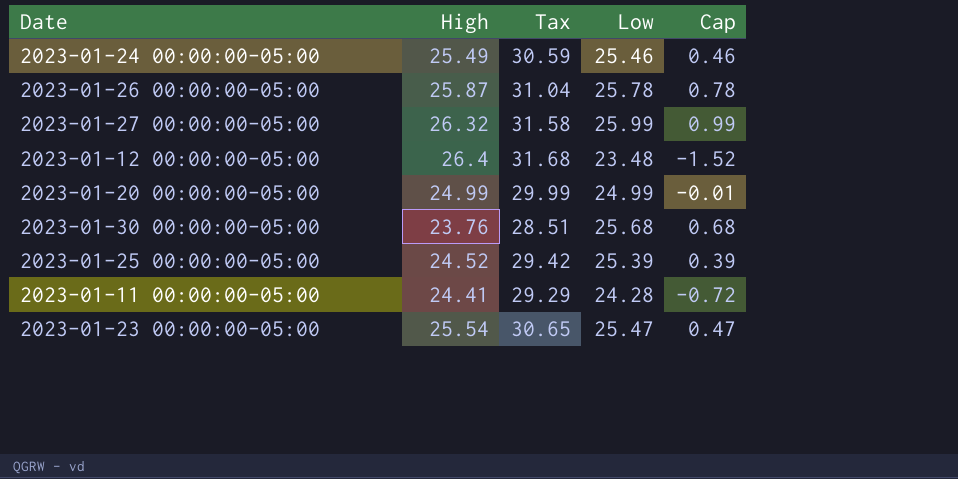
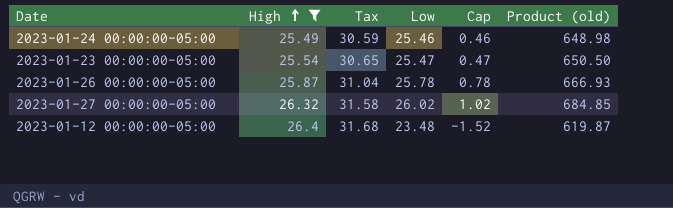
filter: none -> High >= 25.49
row order: none -> High ascending
column Product (old) | formula: none -> [High] * [Low]
2023-01-27 00:00:00-05:00 | Low: 25.99 -> 26.02
2023-01-27 00:00:00-05:00 | Cap: 0.99 -> 1.02

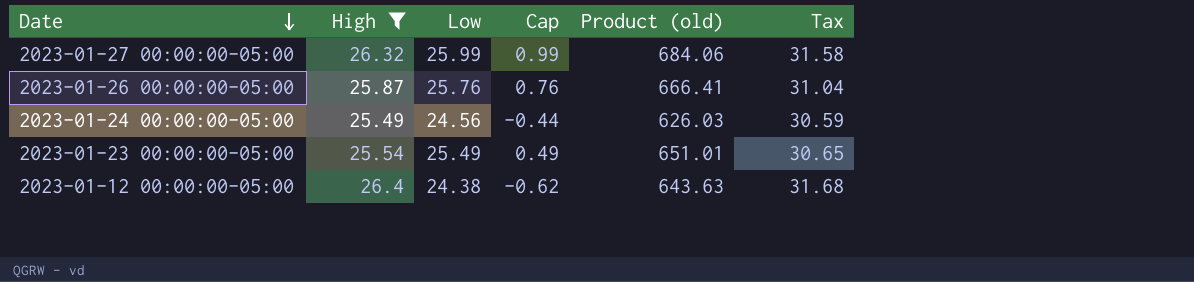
row order: High ascending -> Date descending
column Tax | position: 3 -> 6
2023-01-27 00:00:00-05:00 | Low: 26.02 -> 25.99
2023-01-27 00:00:00-05:00 | Cap: 1.02 -> 0.99
2023-01-27 00:00:00-05:00 | Product (old): 684.85 -> 684.06
2023-01-26 00:00:00-05:00 | Low: 25.78 -> 25.76
2023-01-26 00:00:00-05:00 | Cap: 0.78 -> 0.76
2023-01-26 00:00:00-05:00 | Product (old): 666.93 -> 666.41
2023-01-24 00:00:00-05:00 | Low: 25.46 -> 24.56
2023-01-24 00:00:00-05:00 | Cap: 0.46 -> -0.44
2023-01-24 00:00:00-05:00 | Product (old): 648.98 -> 626.03
2023-01-23 00:00:00-05:00 | Low: 25.47 -> 25.49
2023-01-23 00:00:00-05:00 | Cap: 0.47 -> 0.49
2023-01-23 00:00:00-05:00 | Product (old): 650.50 -> 651.01
2023-01-12 00:00:00-05:00 | Low: 23.48 -> 24.38
2023-01-12 00:00:00-05:00 | Cap: -1.52 -> -0.62
2023-01-12 00:00:00-05:00 | Product (old): 619.87 -> 643.63

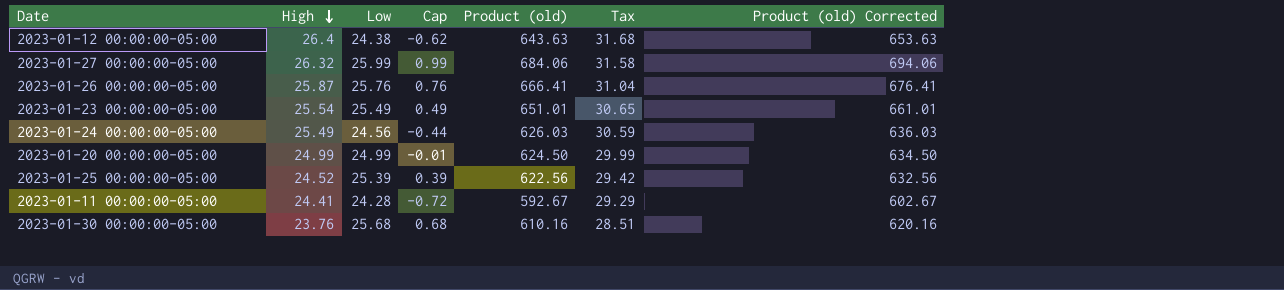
filter: High >= 25.49 -> none
row order: Date descending -> High descending
column Product (old) Corrected | formula: none -> [Product (old)] + 10

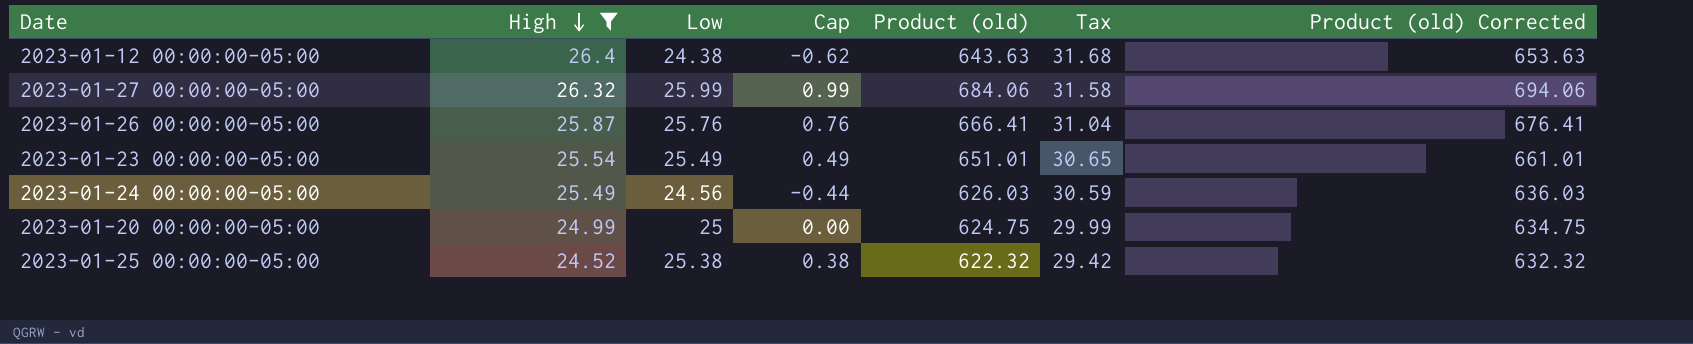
filter: none -> High >= 24.52
2023-01-20 00:00:00-05:00 | Low: 24.99 -> 25
2023-01-20 00:00:00-05:00 | Cap: -0.01 -> 0.00
2023-01-20 00:00:00-05:00 | Product (old): 624.50 -> 624.75
2023-01-20 00:00:00-05:00 | Product (old) Corrected: 634.50 -> 634.75
2023-01-25 00:00:00-05:00 | Low: 25.39 -> 25.38
2023-01-25 00:00:00-05:00 | Cap: 0.39 -> 0.38
2023-01-25 00:00:00-05:00 | Product (old): 622.56 -> 622.32
2023-01-25 00:00:00-05:00 | Product (old) Corrected: 632.56 -> 632.32

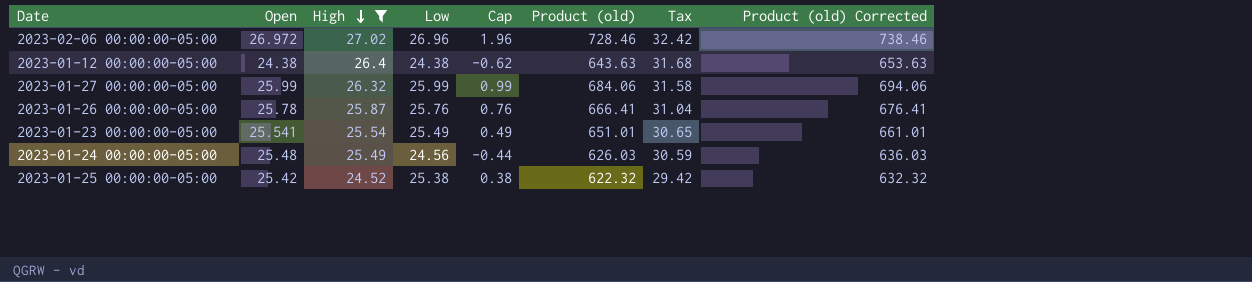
column Open | position: none -> 2
row 2023-01-20 00:00:00-05:00: 24.99 | 25 | 0.00 | 624.75 | 29.99 | 634.75 -> none
row 2023-02-06 00:00:00-05:00: none -> 26.972 | 27.02 | 26.96 | 1.96 | 728.46 | 32.42 | 738.46

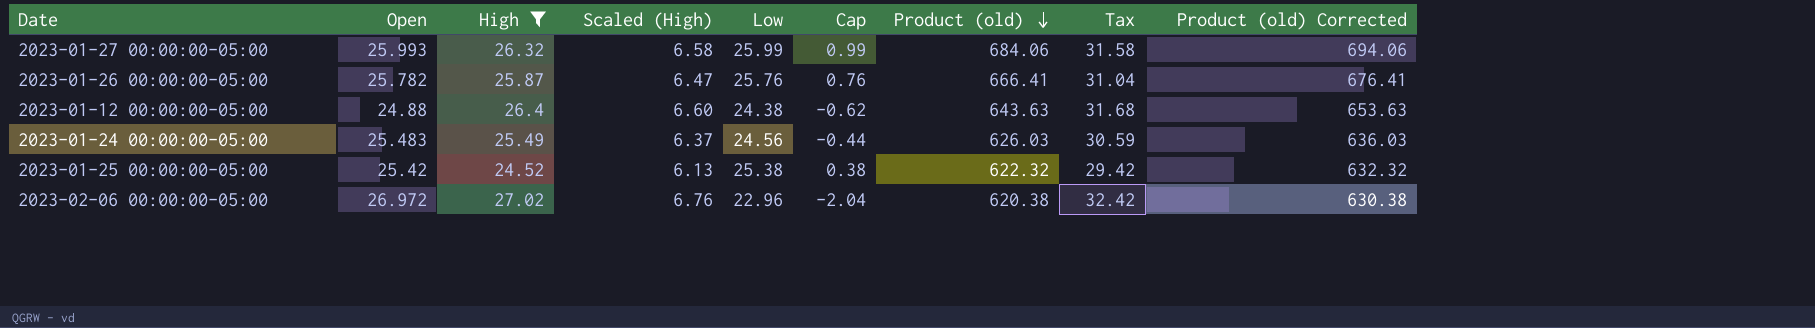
row order: High descending -> Product (old) descending
column Scaled (High) | formula: none -> [High] * 0.25
row 2023-01-23 00:00:00-05:00: 25.541 | 25.54 | 25.49 | 0.49 | 651.01 | 30.65 | 661.01 -> none
2023-01-27 00:00:00-05:00 | Open: 25.99 -> 25.993
2023-01-26 00:00:00-05:00 | Open: 25.78 -> 25.782
2023-01-12 00:00:00-05:00 | Open: 24.38 -> 24.88
2023-01-24 00:00:00-05:00 | Open: 25.48 -> 25.483
2023-02-06 00:00:00-05:00 | Low: 26.96 -> 22.96
2023-02-06 00:00:00-05:00 | Cap: 1.96 -> -2.04
2023-02-06 00:00:00-05:00 | Product (old): 728.46 -> 620.38
2023-02-06 00:00:00-05:00 | Product (old) Corrected: 738.46 -> 630.38

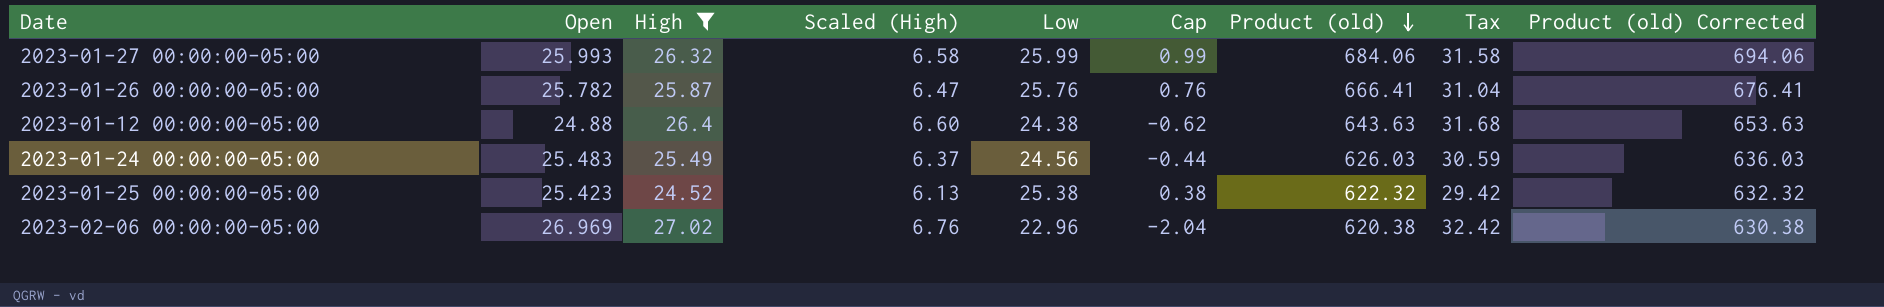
2023-01-25 00:00:00-05:00 | Open: 25.42 -> 25.423
2023-02-06 00:00:00-05:00 | Open: 26.972 -> 26.969

